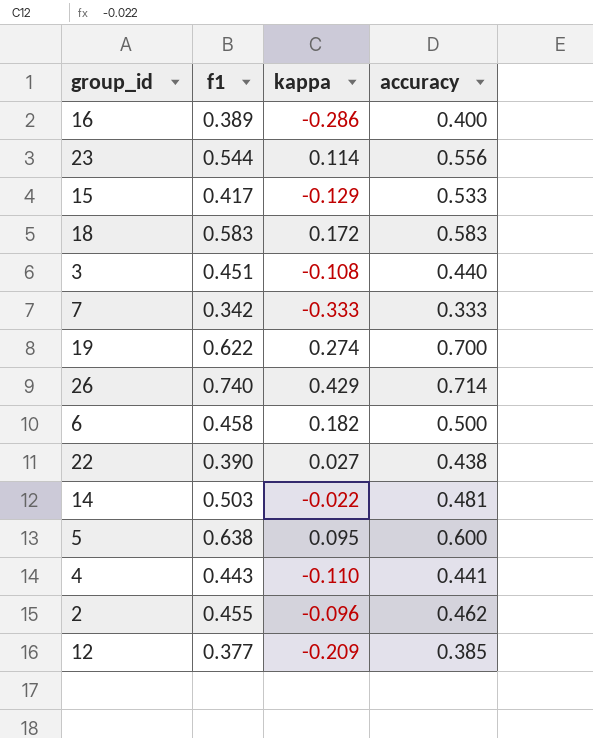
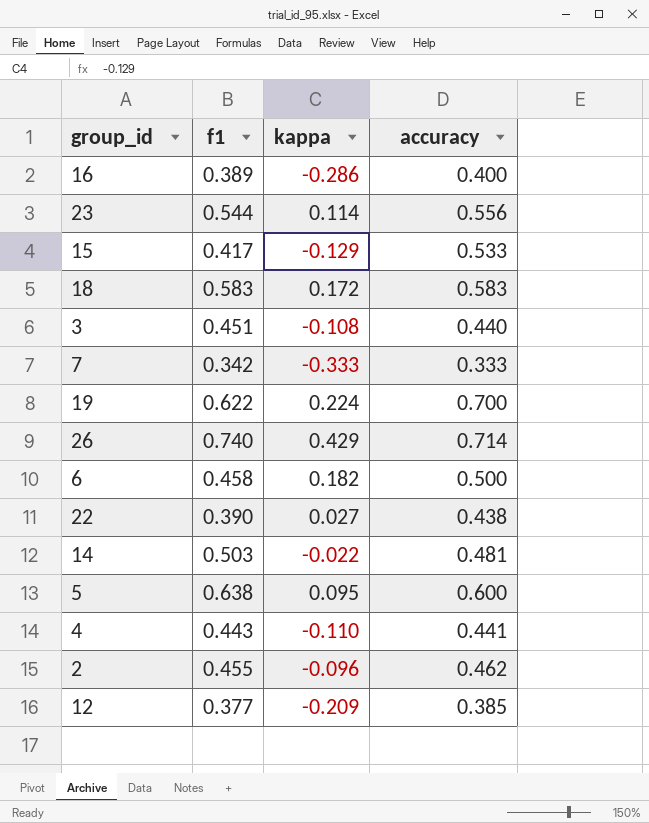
19 | kappa: 0.274 -> 0.224

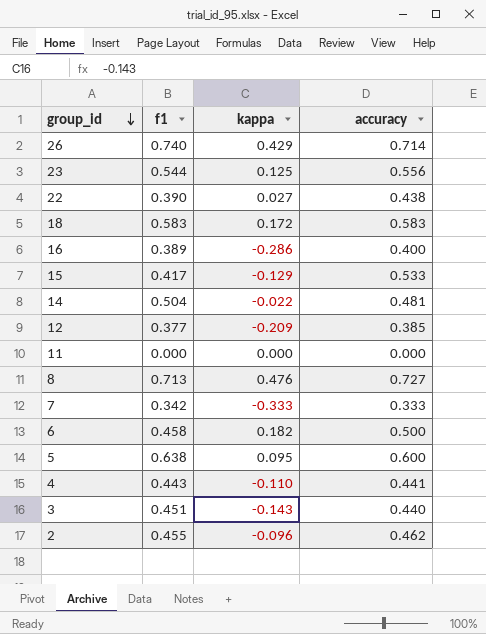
row order: none -> group_id descending
row 19: 0.622 | 0.224 | 0.700 -> none
23 | kappa: 0.114 -> 0.125
14 | f1: 0.503 -> 0.504
row 11: none -> 0.000 | 0.000 | 0.000
row 8: none -> 0.713 | 0.476 | 0.727
3 | kappa: -0.108 -> -0.143

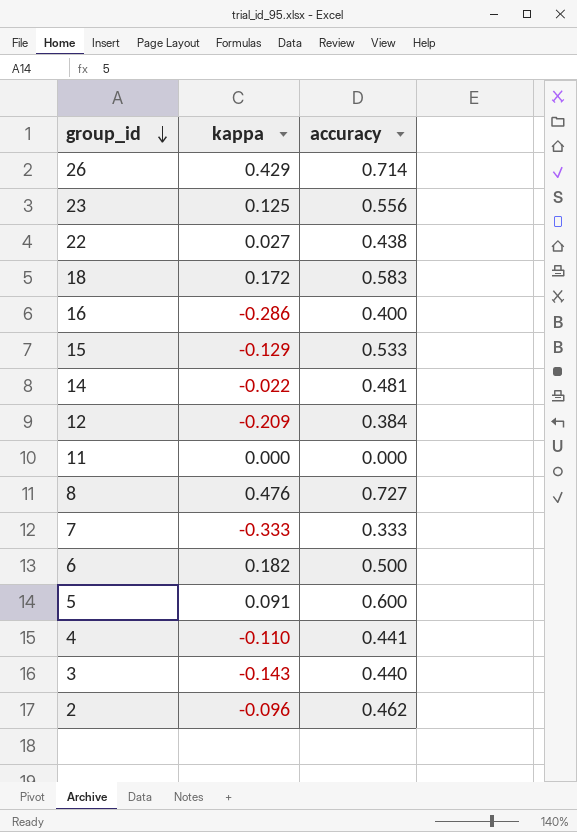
column f1 | position: 2 -> none
12 | accuracy: 0.385 -> 0.384
5 | kappa: 0.095 -> 0.091

